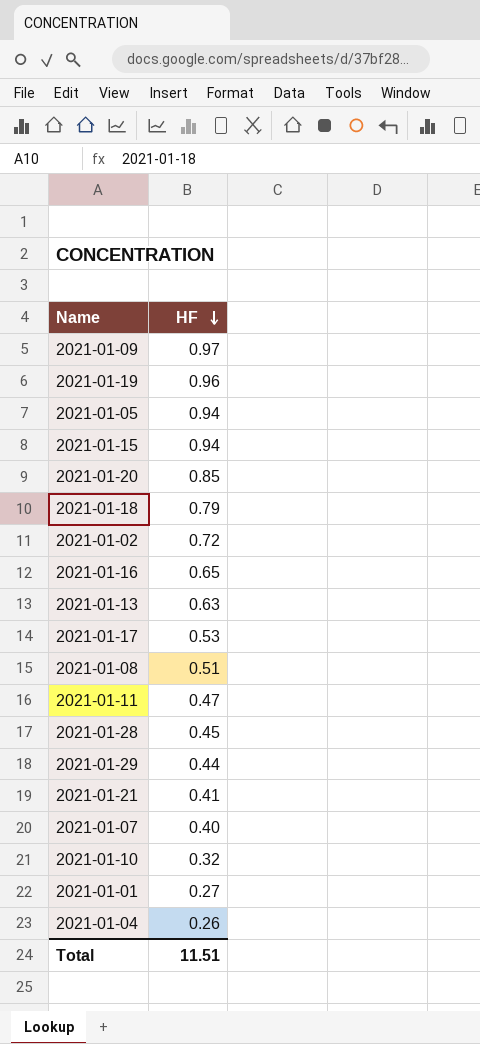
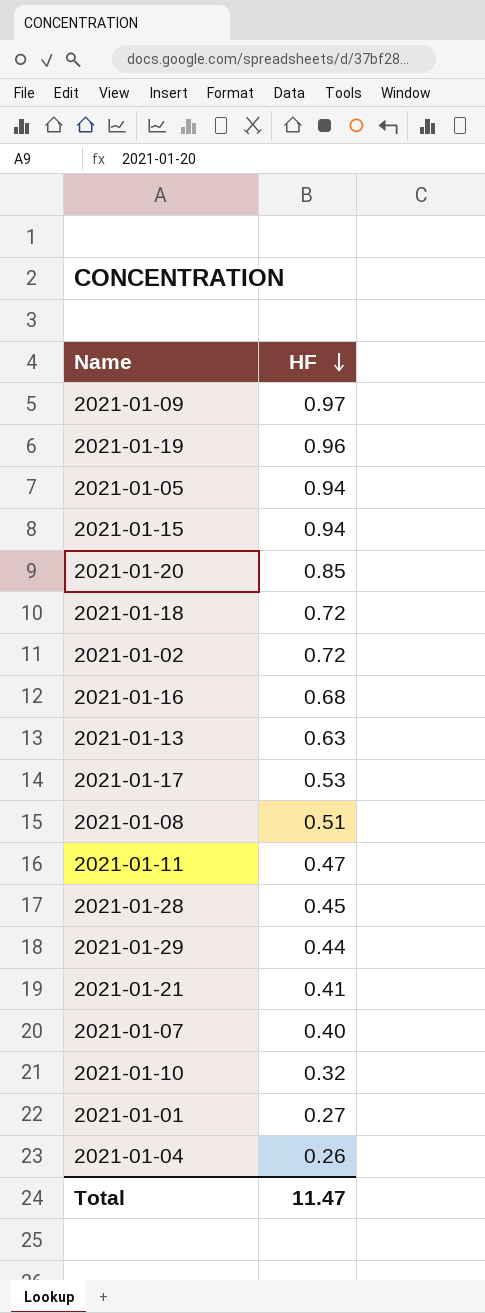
2021-01-18 | HF: 0.79 -> 0.72
2021-01-16 | HF: 0.65 -> 0.68
Total | HF: 11.51 -> 11.47

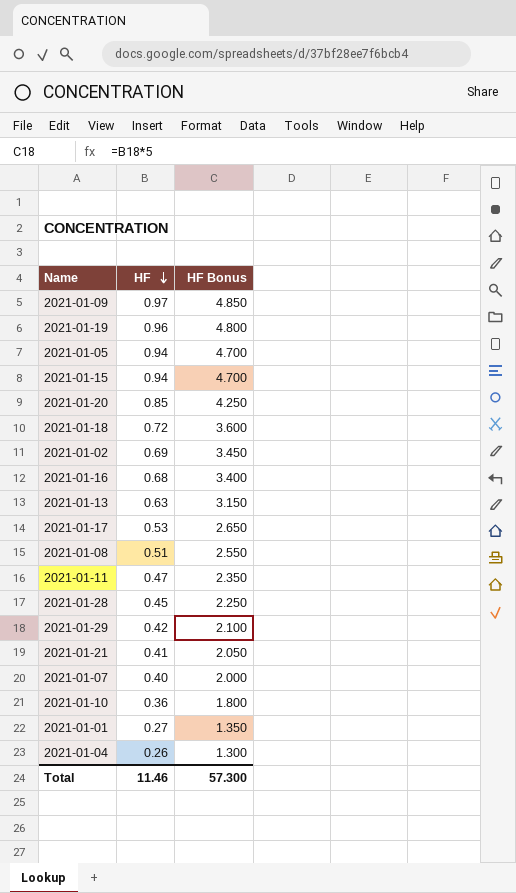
column HF Bonus | formula: none -> [HF] * 5
2021-01-02 | HF: 0.72 -> 0.69
2021-01-29 | HF: 0.44 -> 0.42
2021-01-10 | HF: 0.32 -> 0.36
Total | HF: 11.47 -> 11.46

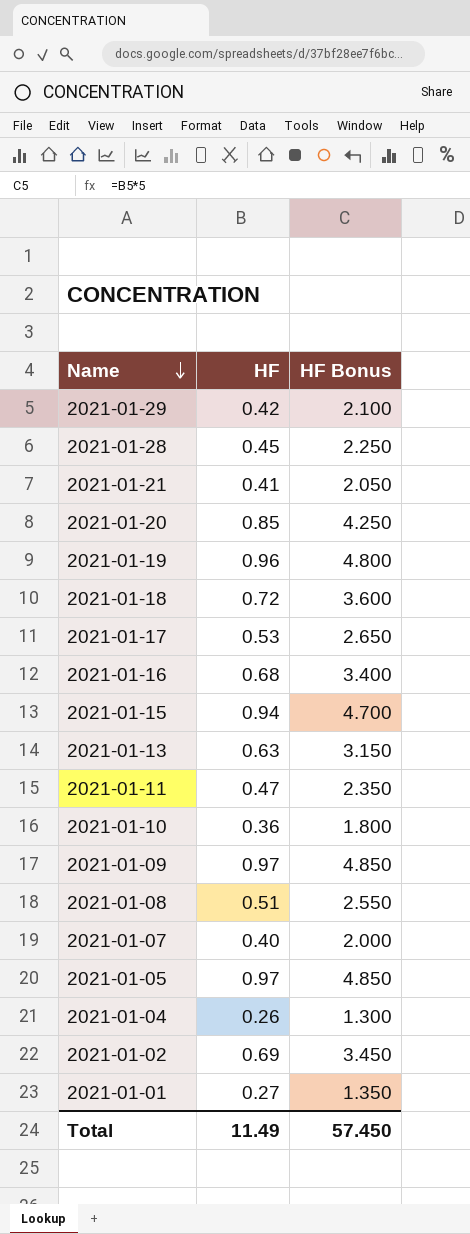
row order: HF descending -> Name descending
2021-01-05 | HF: 0.94 -> 0.97
2021-01-05 | HF Bonus: 4.700 -> 4.850
Total | HF: 11.46 -> 11.49
Total | HF Bonus: 57.300 -> 57.450

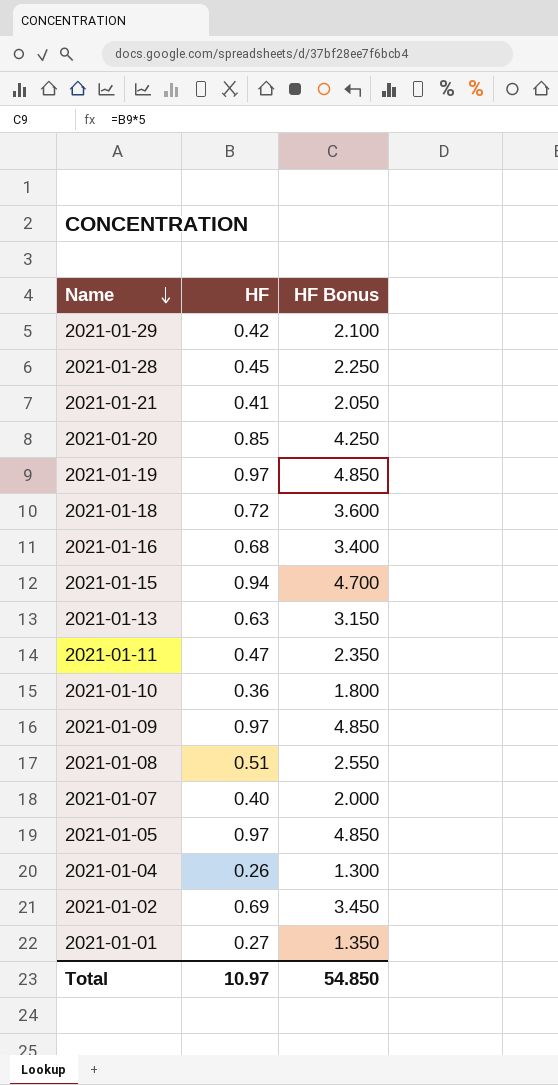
row 2021-01-17: 0.53 | 2.650 -> none
2021-01-19 | HF: 0.96 -> 0.97
2021-01-19 | HF Bonus: 4.800 -> 4.850
Total | HF: 11.49 -> 10.97
Total | HF Bonus: 57.450 -> 54.850

